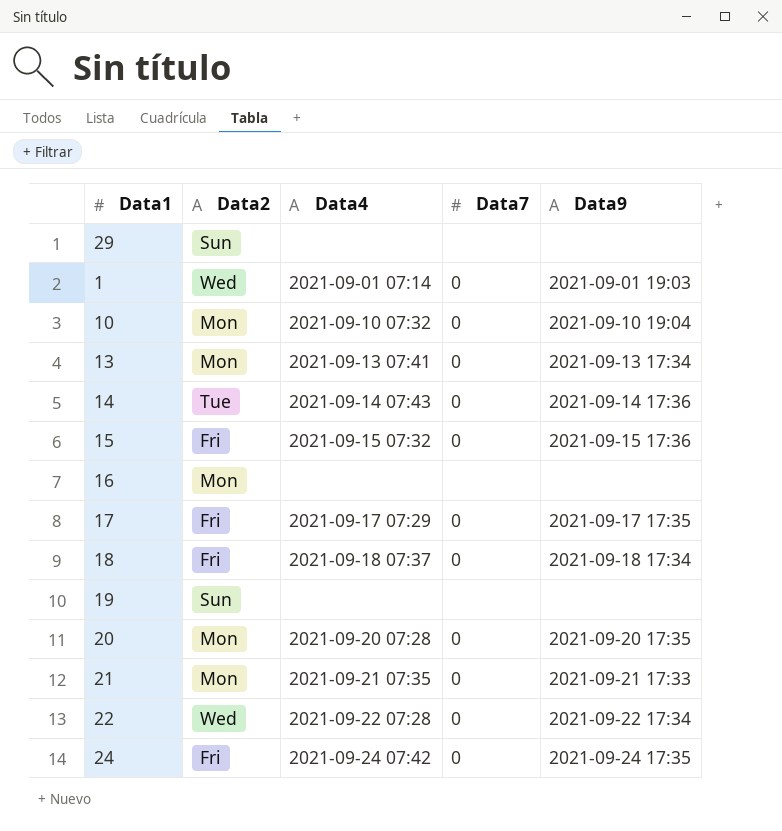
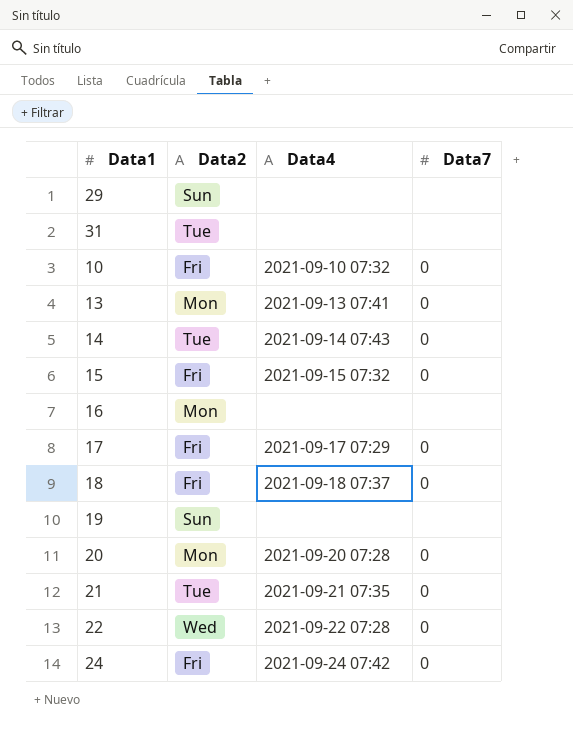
column Data9 | position: 5 -> none
row 1: Wed | 2021-09-01 07:14 | 0 | 2021-09-01 19:03 -> none
row 31: none -> Tue | none | none
10 | Data2: Mon -> Fri
21 | Data2: Mon -> Tue

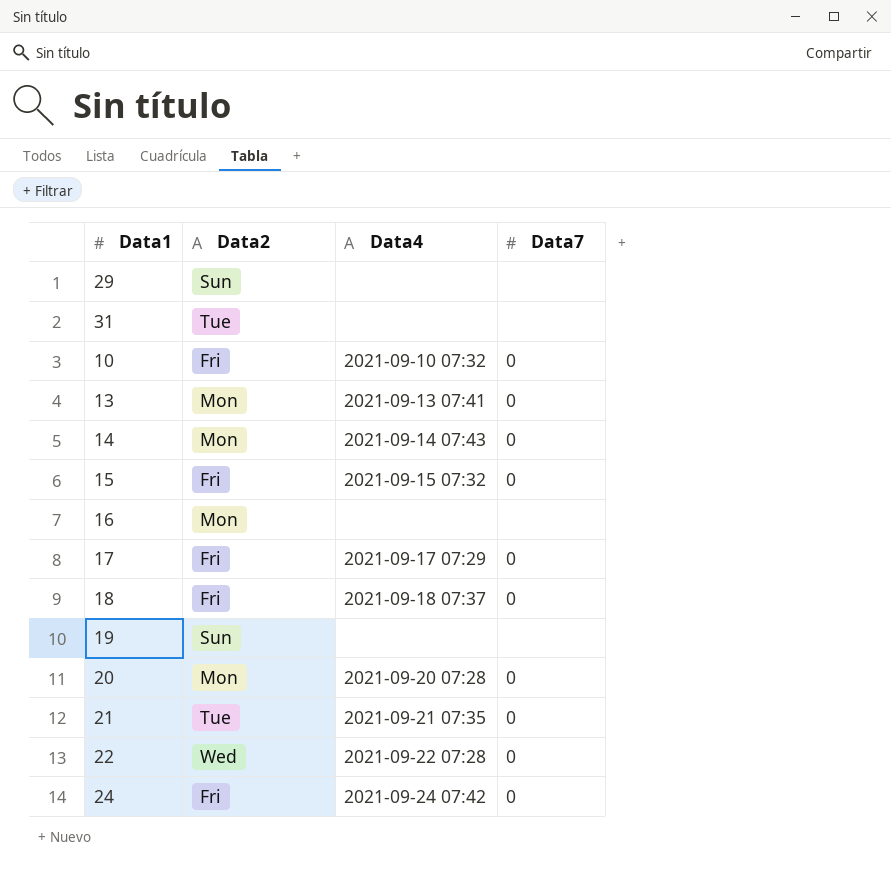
14 | Data2: Tue -> Mon

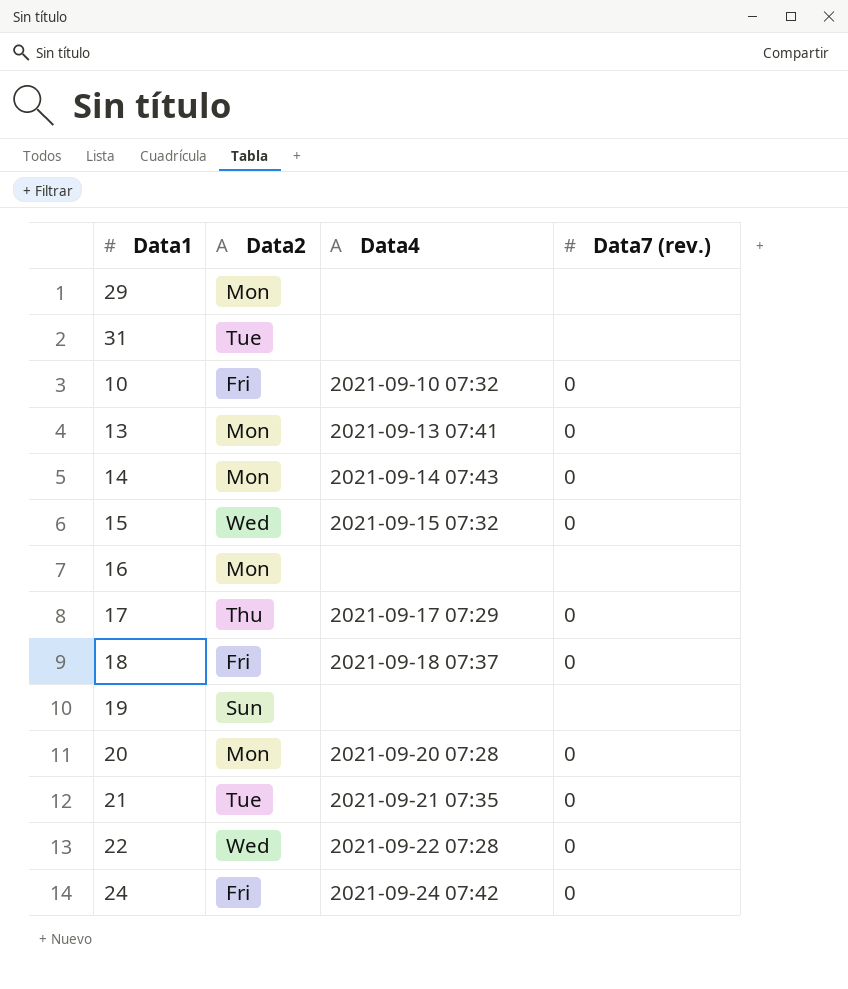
column name: Data7 -> Data7 (rev.)
29 | Data2: Sun -> Mon
15 | Data2: Fri -> Wed
17 | Data2: Fri -> Thu

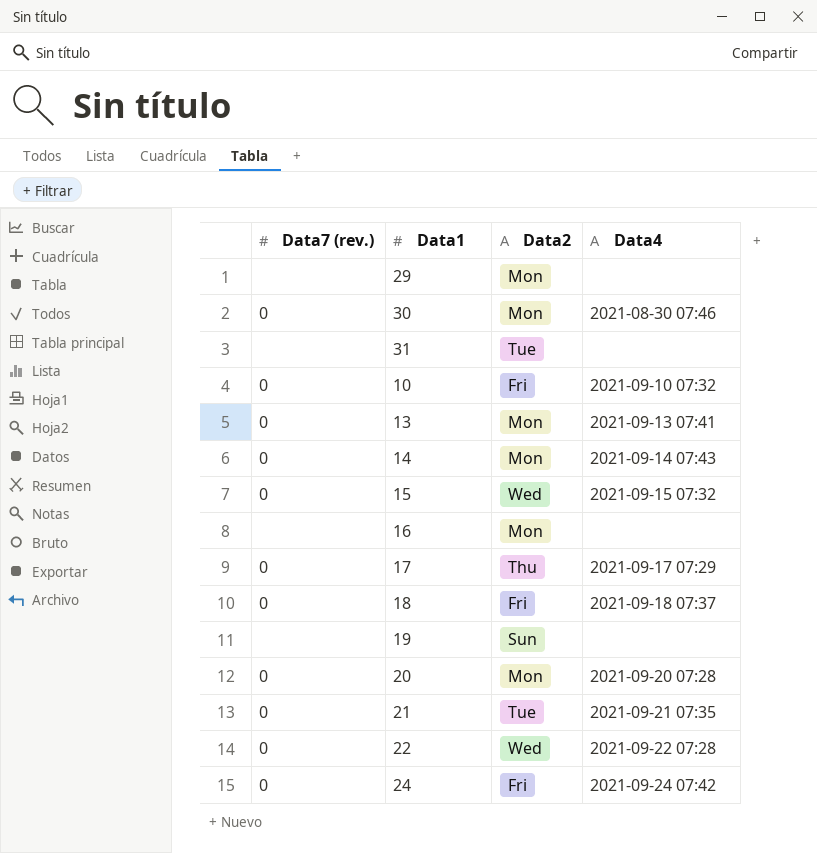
column Data7 (rev.) | position: 4 -> 1
row 30: none -> 0 | Mon | 2021-08-30 07:46

